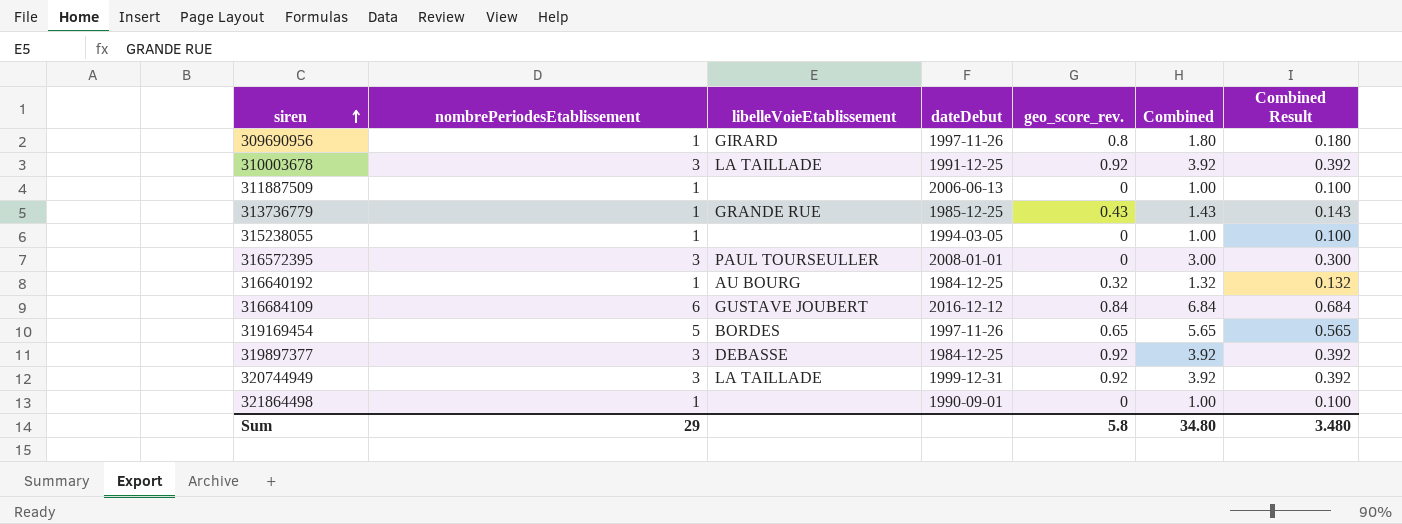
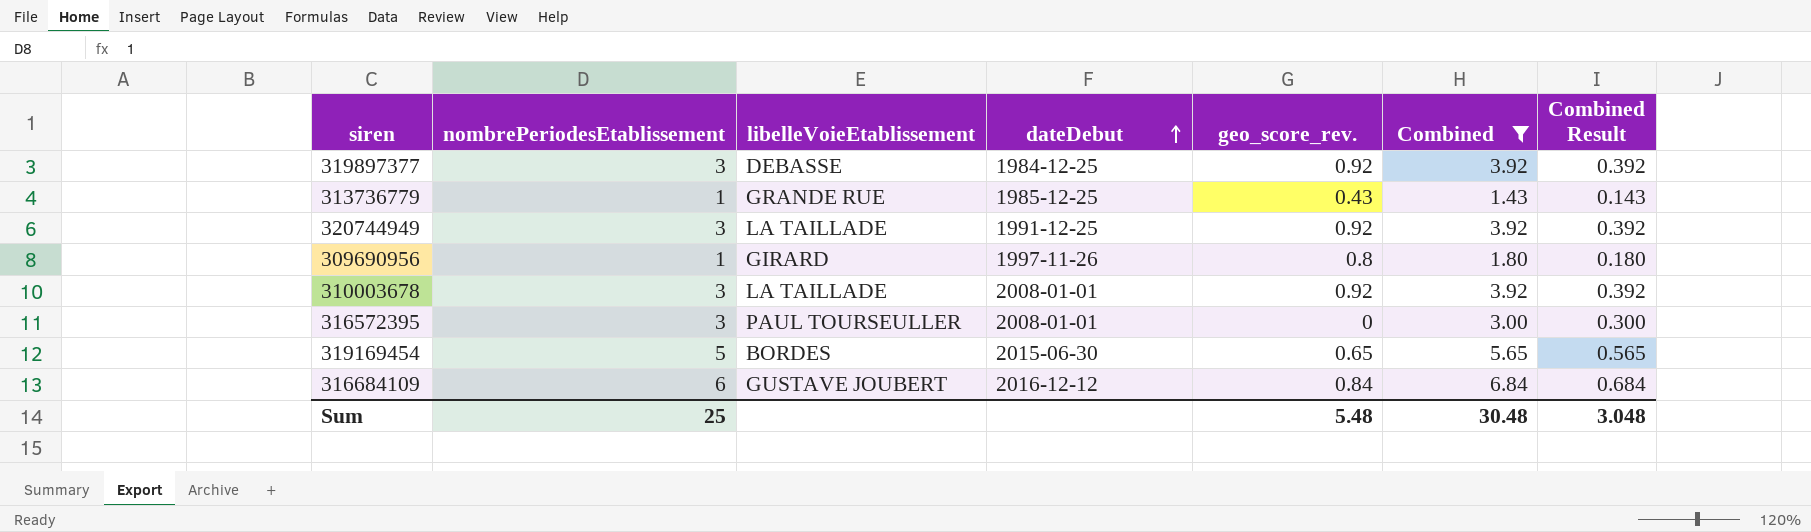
filter: none -> Combined >= 1.43
row order: siren ascending -> dateDebut ascending
320744949 | dateDebut: 1999-12-31 -> 1991-12-25
310003678 | dateDebut: 1991-12-25 -> 2008-01-01
319169454 | dateDebut: 1997-11-26 -> 2015-06-30
Sum | nombrePeriodesEtablissement: 29 -> 25
Sum | geo_score_rev.: 5.8 -> 5.48
Sum | Combined: 34.80 -> 30.48
Sum | Combined Result: 3.480 -> 3.048

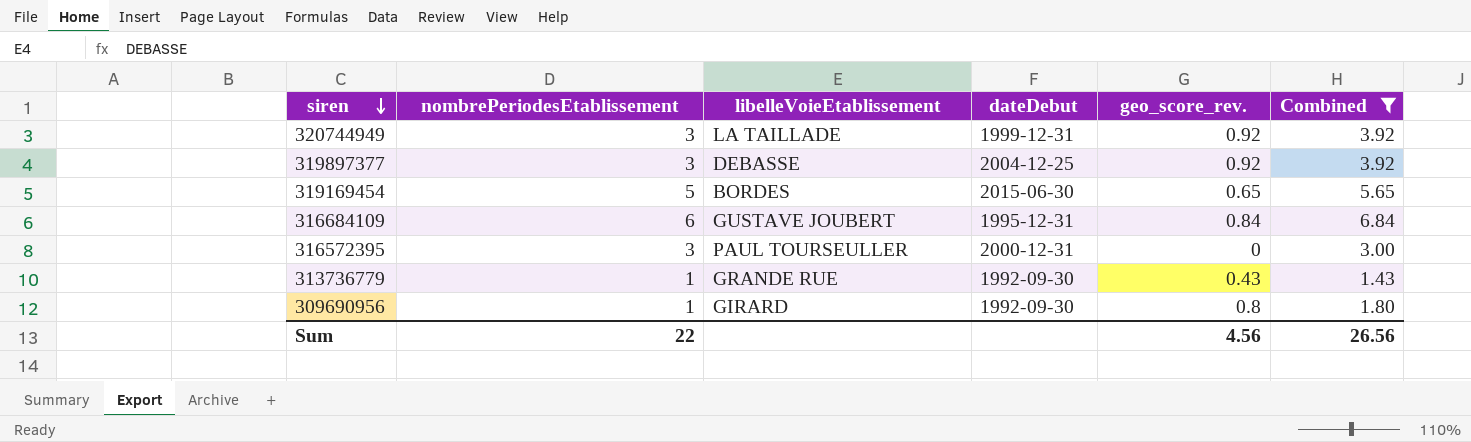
row order: dateDebut ascending -> siren descending
column Combined Result | formula: [Combined] * 0.1 -> none
row 310003678: 3 | LA TAILLADE | 2008-01-01 | 0.92 | 3.92 | 0.392 -> none
320744949 | dateDebut: 1991-12-25 -> 1999-12-31
319897377 | dateDebut: 1984-12-25 -> 2004-12-25
316684109 | dateDebut: 2016-12-12 -> 1995-12-31
316572395 | dateDebut: 2008-01-01 -> 2000-12-31
313736779 | dateDebut: 1985-12-25 -> 1992-09-30
309690956 | dateDebut: 1997-11-26 -> 1992-09-30
Sum | nombrePeriodesEtablissement: 25 -> 22
Sum | geo_score_rev.: 5.48 -> 4.56
Sum | Combined: 30.48 -> 26.56

